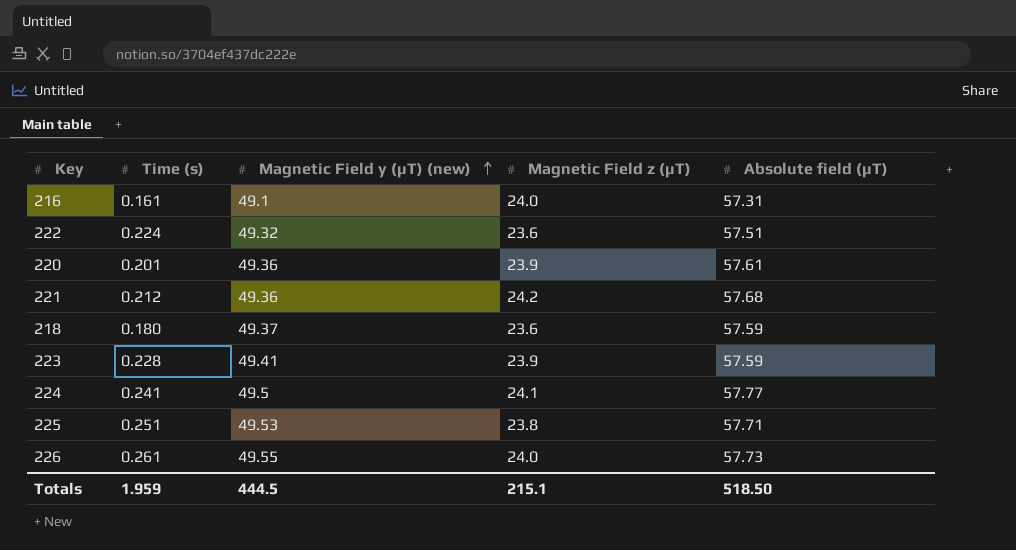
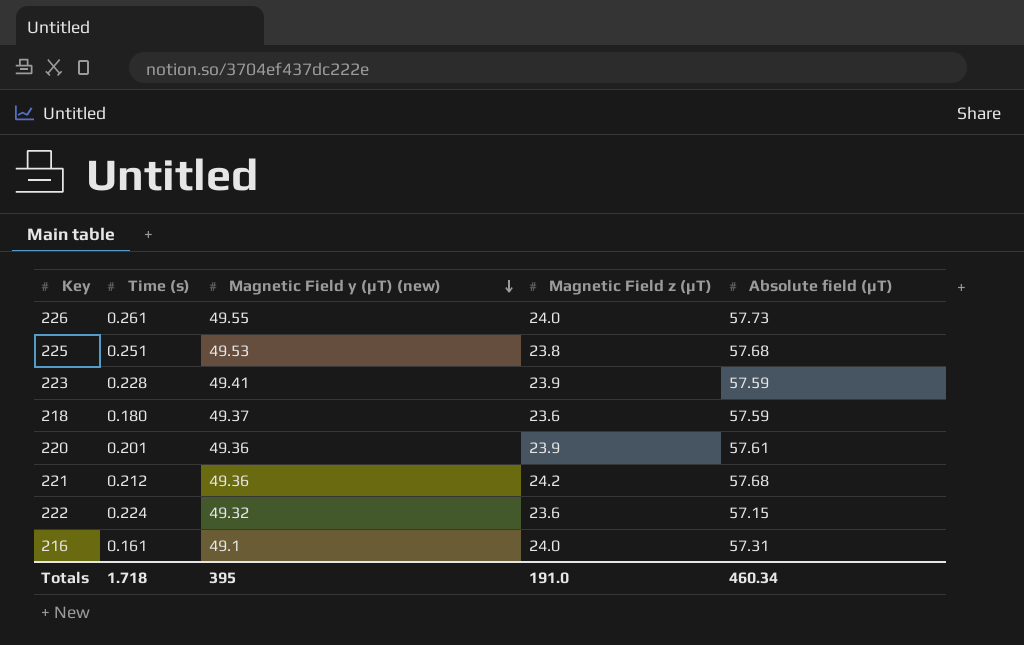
row order: Magnetic Field y (µT) (new) ascending -> Magnetic Field y (µT) (new) descending
row 224: 0.241 | 49.5 | 24.1 | 57.77 -> none
225 | Absolute field (µT): 57.71 -> 57.68
222 | Absolute field (µT): 57.51 -> 57.15
Totals | Time (s): 1.959 -> 1.718
Totals | Magnetic Field y (µT) (new): 444.5 -> 395
Totals | Magnetic Field z (µT): 215.1 -> 191.0
Totals | Absolute field (µT): 518.50 -> 460.34

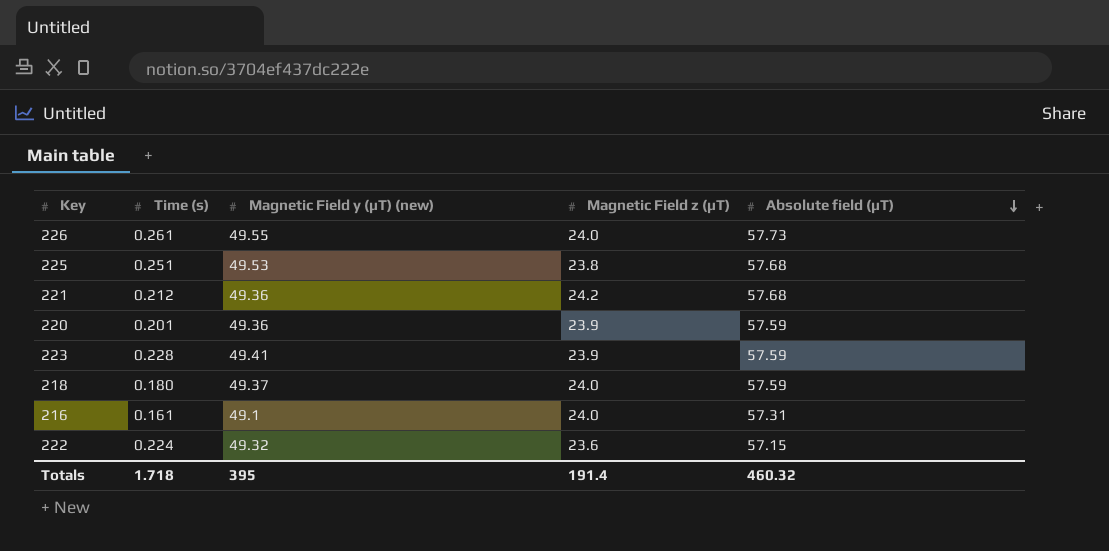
row order: Magnetic Field y (µT) (new) descending -> Absolute field (µT) descending
220 | Absolute field (µT): 57.61 -> 57.59
218 | Magnetic Field z (µT): 23.6 -> 24.0
Totals | Magnetic Field z (µT): 191.0 -> 191.4
Totals | Absolute field (µT): 460.34 -> 460.32

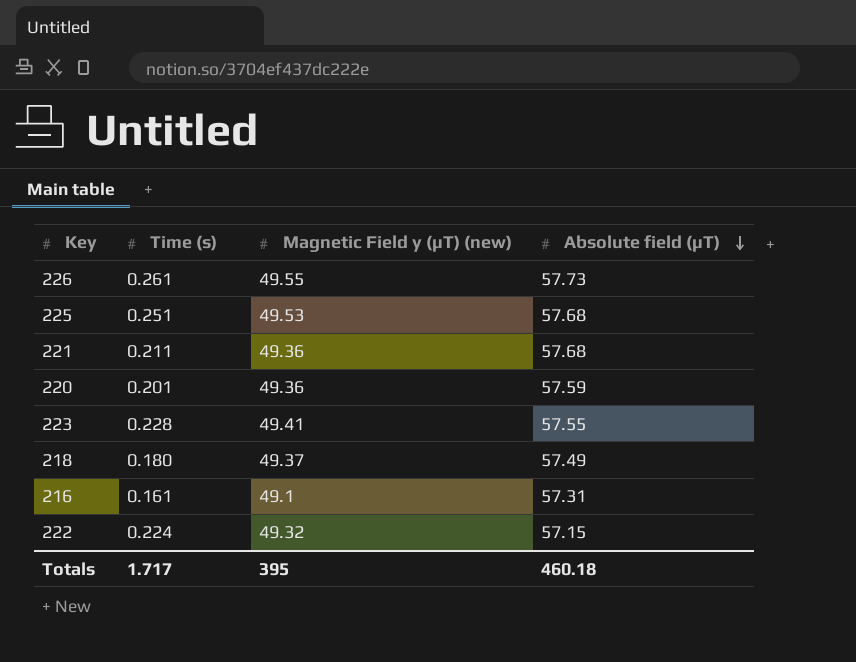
column Magnetic Field z (µT) | position: 4 -> none
221 | Time (s): 0.212 -> 0.211
223 | Absolute field (µT): 57.59 -> 57.55
218 | Absolute field (µT): 57.59 -> 57.49
Totals | Time (s): 1.718 -> 1.717
Totals | Absolute field (µT): 460.32 -> 460.18

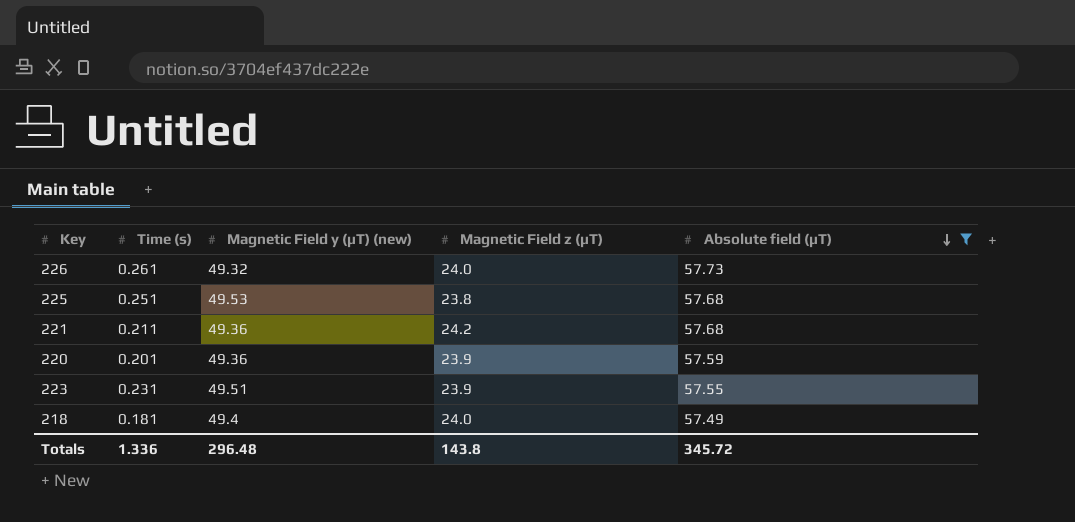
filter: none -> Absolute field (µT) >= 57.49
column Magnetic Field z (µT) | position: none -> 4
226 | Magnetic Field y (µT) (new): 49.55 -> 49.32
223 | Time (s): 0.228 -> 0.231
223 | Magnetic Field y (µT) (new): 49.41 -> 49.51
218 | Time (s): 0.180 -> 0.181
218 | Magnetic Field y (µT) (new): 49.37 -> 49.4
Totals | Time (s): 1.717 -> 1.336
Totals | Magnetic Field y (µT) (new): 395 -> 296.48
Totals | Absolute field (µT): 460.18 -> 345.72

